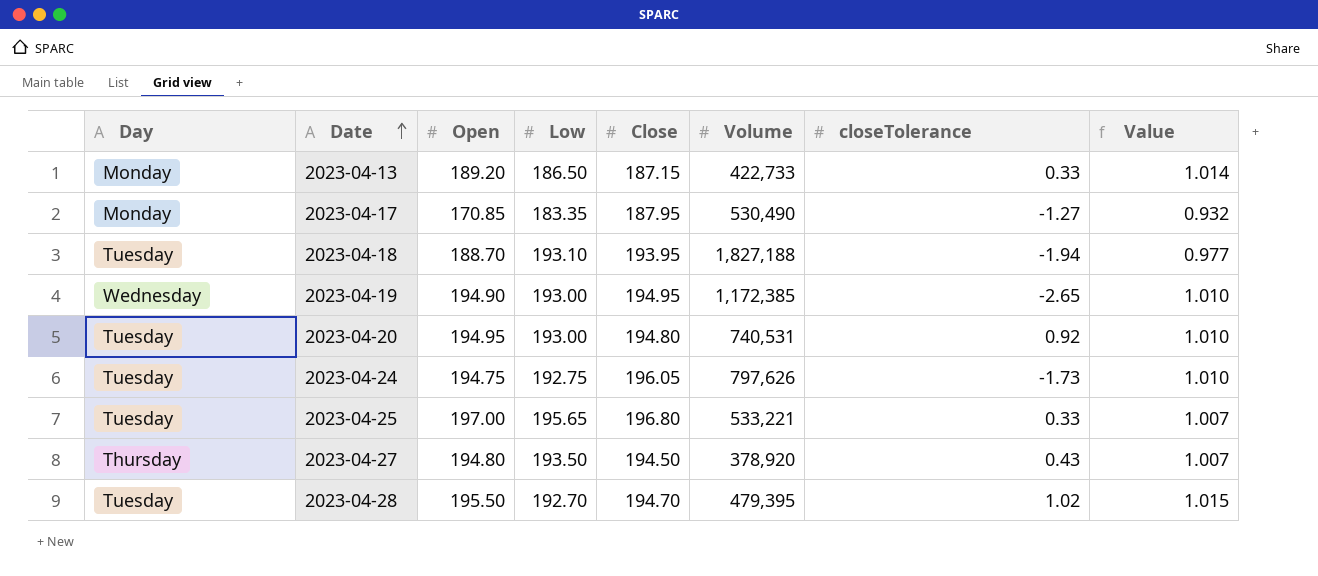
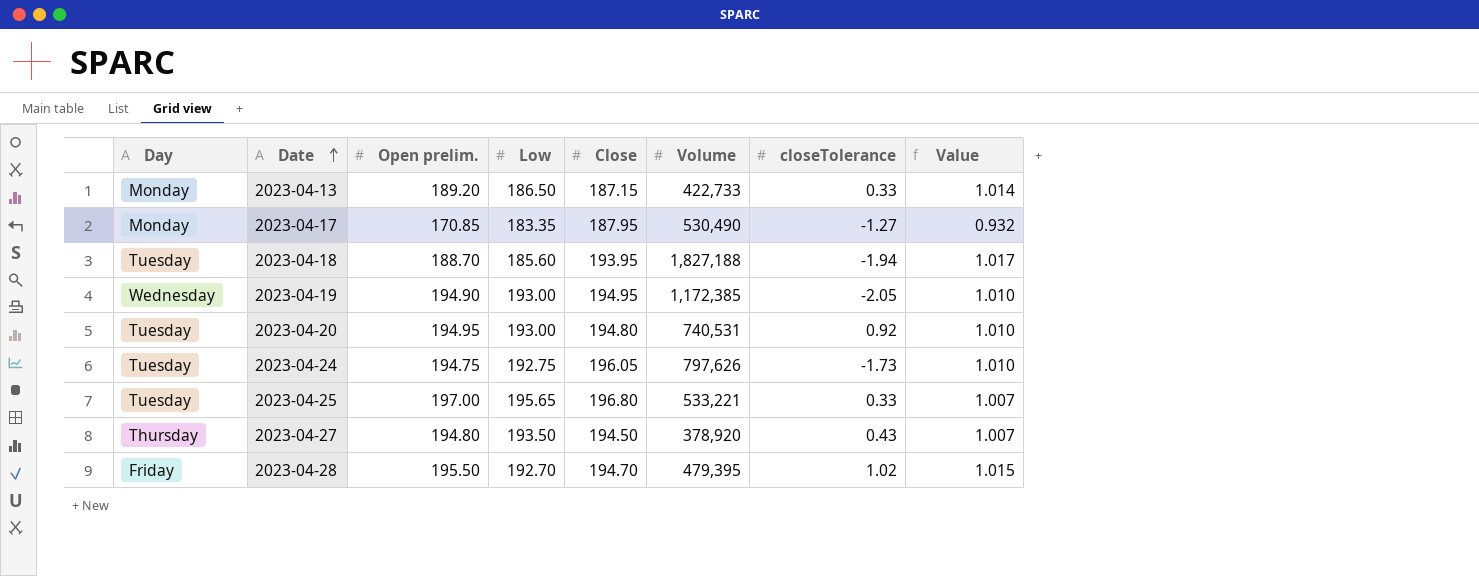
column name: Open -> Open prelim.
2023-04-18 | Low: 193.10 -> 185.60
2023-04-18 | Value: 0.977 -> 1.017
2023-04-19 | closeTolerance: -2.65 -> -2.05
2023-04-28 | Day: Tuesday -> Friday

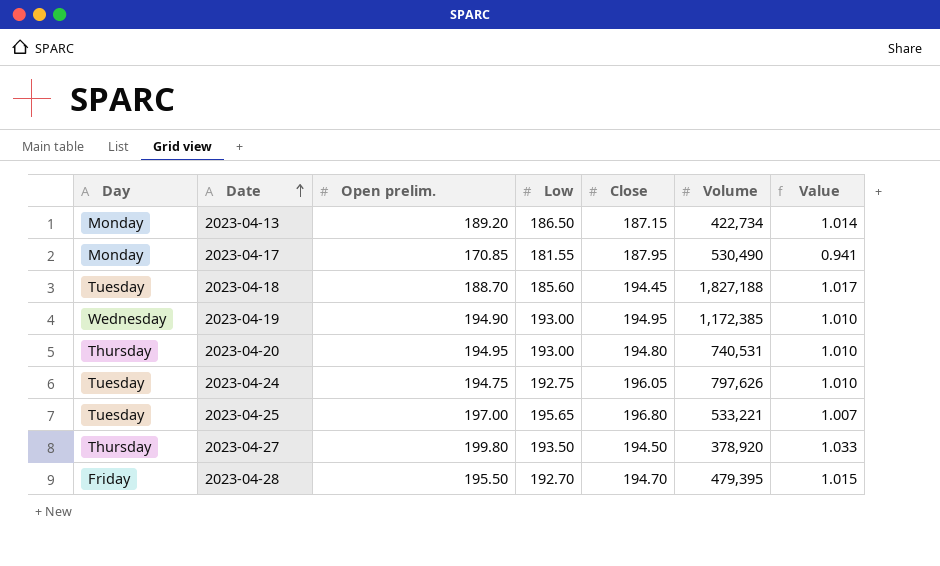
column closeTolerance | position: 7 -> none
2023-04-13 | Volume: 422,733 -> 422,734
2023-04-17 | Low: 183.35 -> 181.55
2023-04-17 | Value: 0.932 -> 0.941
2023-04-18 | Close: 193.95 -> 194.45
2023-04-20 | Day: Tuesday -> Thursday
2023-04-27 | Open prelim.: 194.80 -> 199.80
2023-04-27 | Value: 1.007 -> 1.033

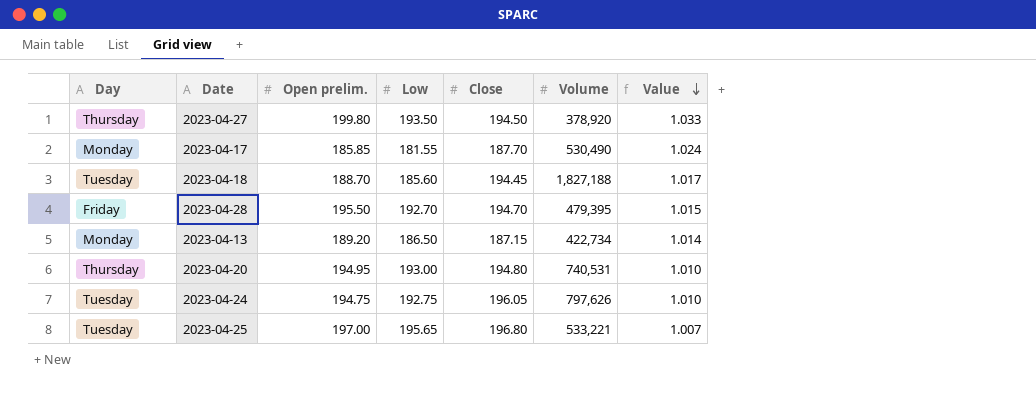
row order: Date ascending -> Value descending
row 2023-04-19: Wednesday | 194.90 | 193.00 | 194.95 | 1,172,385 | 1.010 -> none
2023-04-17 | Open prelim.: 170.85 -> 185.85
2023-04-17 | Close: 187.95 -> 187.70
2023-04-17 | Value: 0.941 -> 1.024

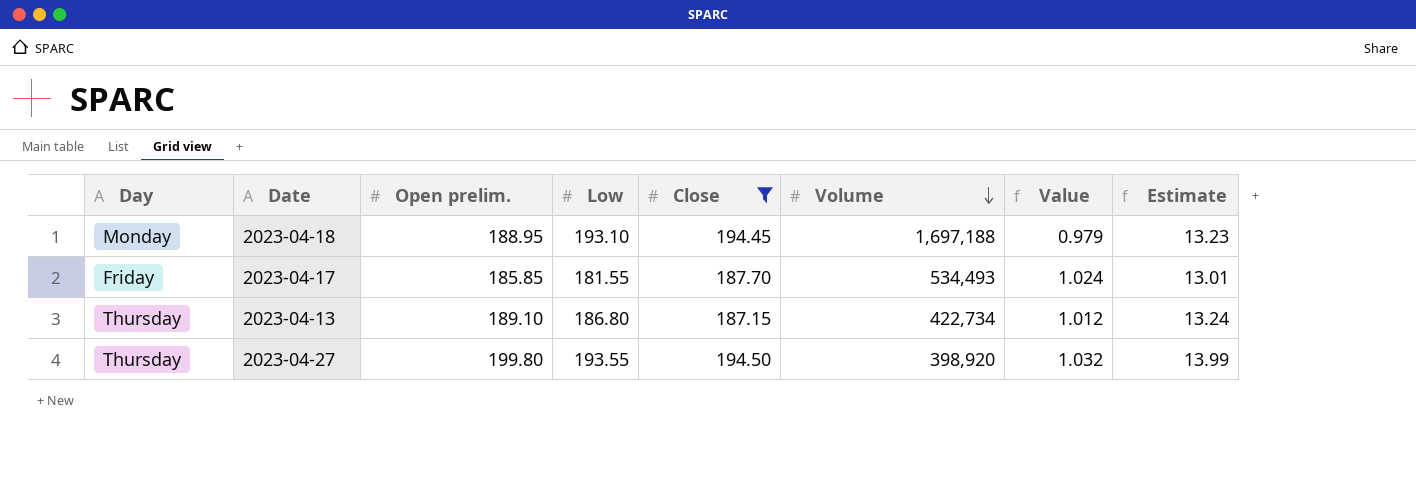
filter: none -> Close <= 194.50
row order: Value descending -> Volume descending
column Estimate | formula: none -> [Open prelim.] * 0.07
2023-04-18 | Day: Tuesday -> Monday
2023-04-18 | Open prelim.: 188.70 -> 188.95
2023-04-18 | Low: 185.60 -> 193.10
2023-04-18 | Volume: 1,827,188 -> 1,697,188
2023-04-18 | Value: 1.017 -> 0.979
2023-04-17 | Day: Monday -> Friday
2023-04-17 | Volume: 530,490 -> 534,493
2023-04-13 | Day: Monday -> Thursday
2023-04-13 | Open prelim.: 189.20 -> 189.10
2023-04-13 | Low: 186.50 -> 186.80
2023-04-13 | Value: 1.014 -> 1.012
2023-04-27 | Low: 193.50 -> 193.55
2023-04-27 | Volume: 378,920 -> 398,920
2023-04-27 | Value: 1.033 -> 1.032

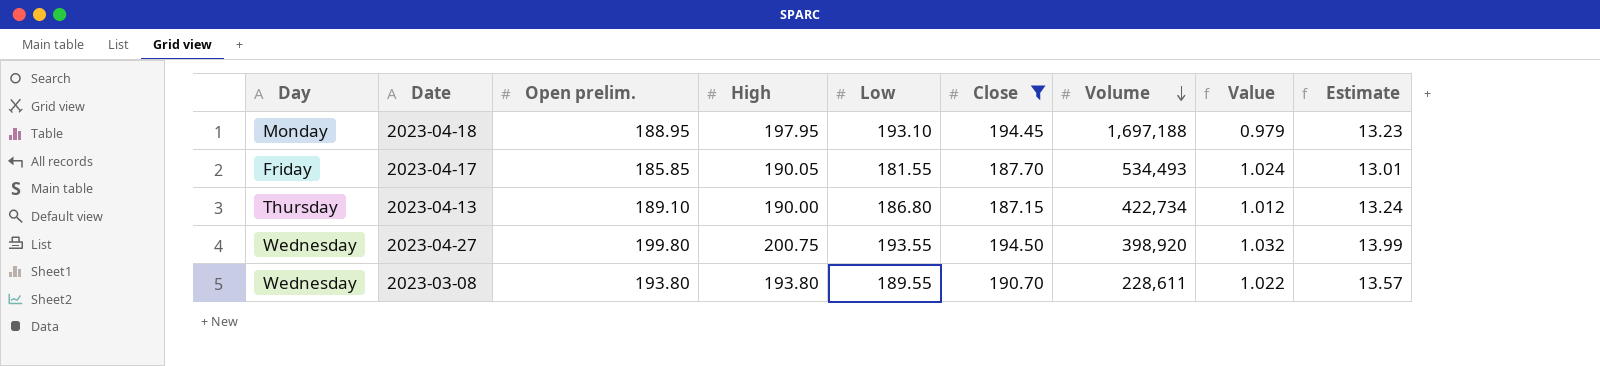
column High | position: none -> 4
2023-04-27 | Day: Thursday -> Wednesday
row 2023-03-08: none -> Wednesday | 193.80 | 193.80 | 189.55 | 190.70 | 228,611 | 1.022 | 13.57

